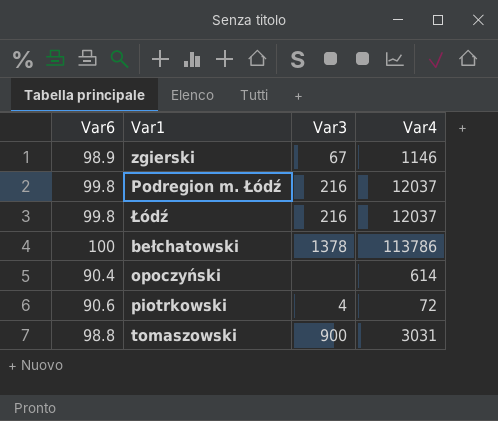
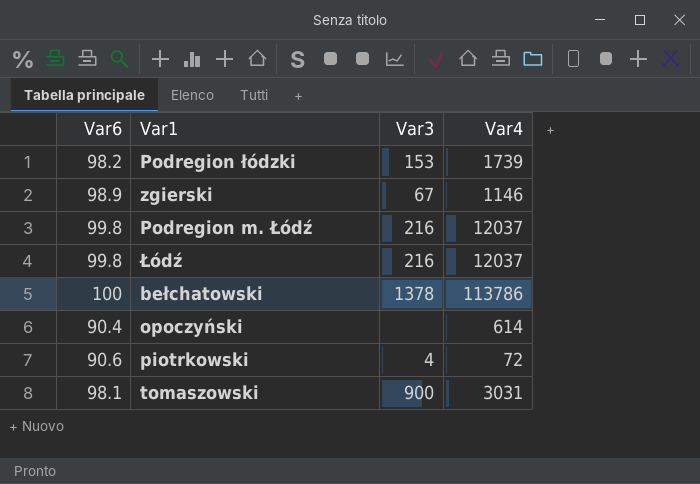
row Podregion łódzki: none -> 98.2 | 153 | 1739
tomaszowski | Var6: 98.8 -> 98.1

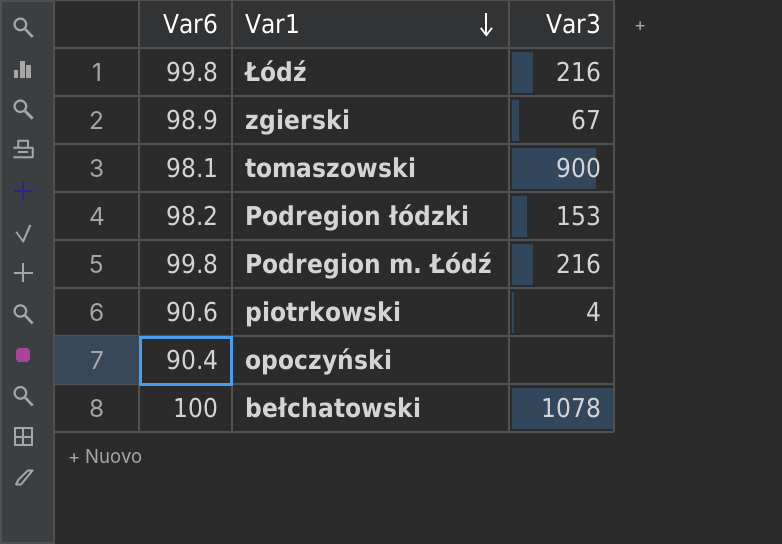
row order: none -> Var1 descending
column Var4 | position: 4 -> none
bełchatowski | Var3: 1378 -> 1078

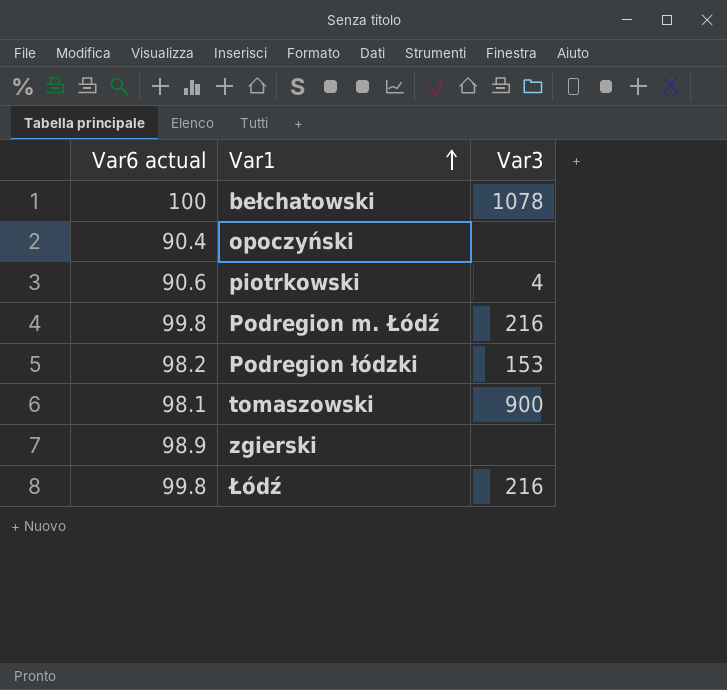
row order: Var1 descending -> Var1 ascending
column name: Var6 -> Var6 actual
zgierski | Var3: 67 -> none

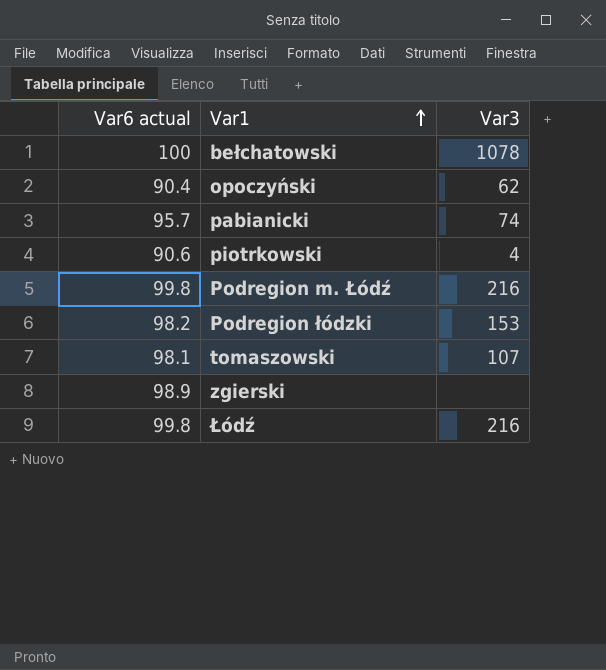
opoczyński | Var3: none -> 62
row pabianicki: none -> 95.7 | 74
tomaszowski | Var3: 900 -> 107

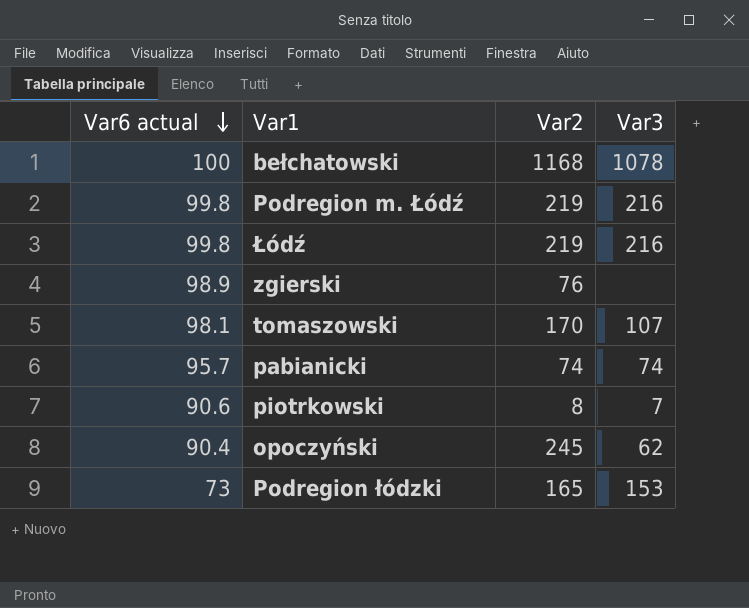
row order: Var1 ascending -> Var6 actual descending
column Var2 | position: none -> 3
piotrkowski | Var3: 4 -> 7
Podregion łódzki | Var6 actual: 98.2 -> 73

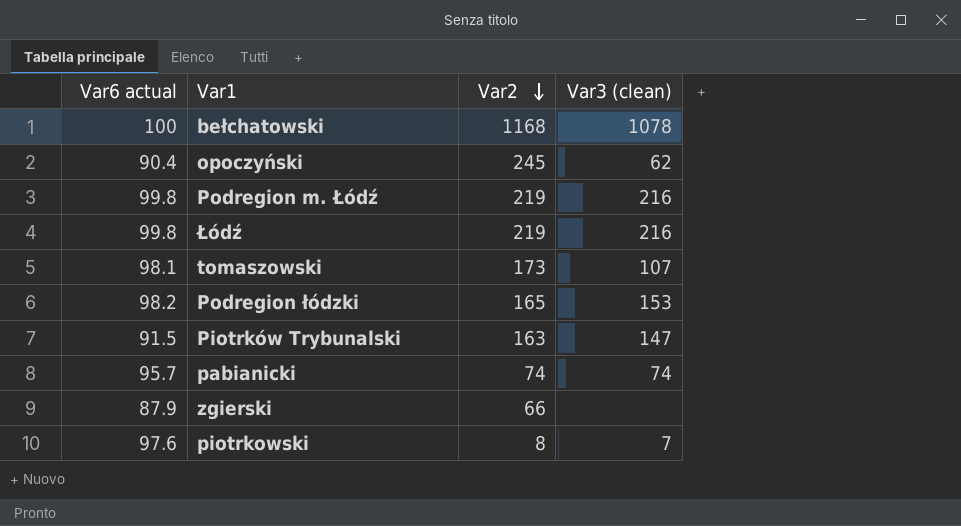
row order: Var6 actual descending -> Var2 descending
column name: Var3 -> Var3 (clean)
tomaszowski | Var2: 170 -> 173
Podregion łódzki | Var6 actual: 73 -> 98.2
row Piotrków Trybunalski: none -> 91.5 | 163 | 147
zgierski | Var6 actual: 98.9 -> 87.9
zgierski | Var2: 76 -> 66
piotrkowski | Var6 actual: 90.6 -> 97.6

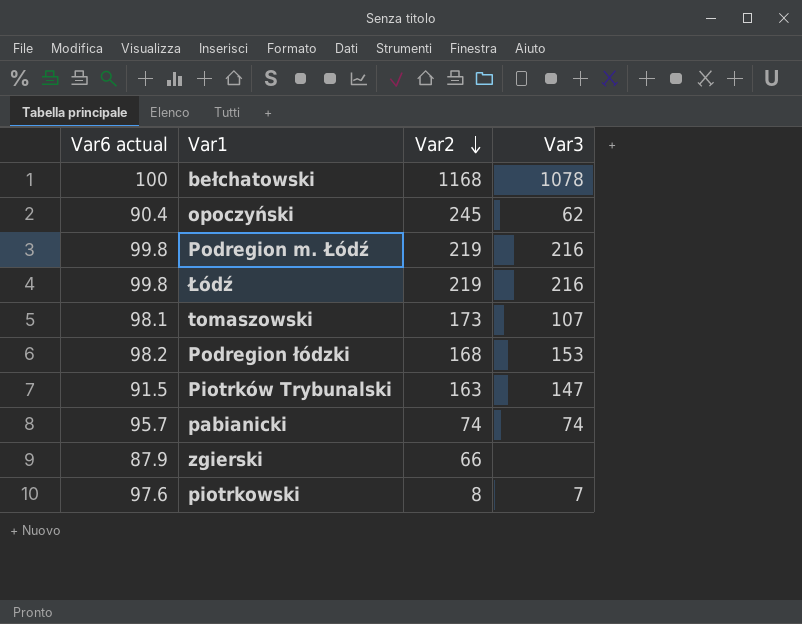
column name: Var3 (clean) -> Var3
Podregion łódzki | Var2: 165 -> 168

